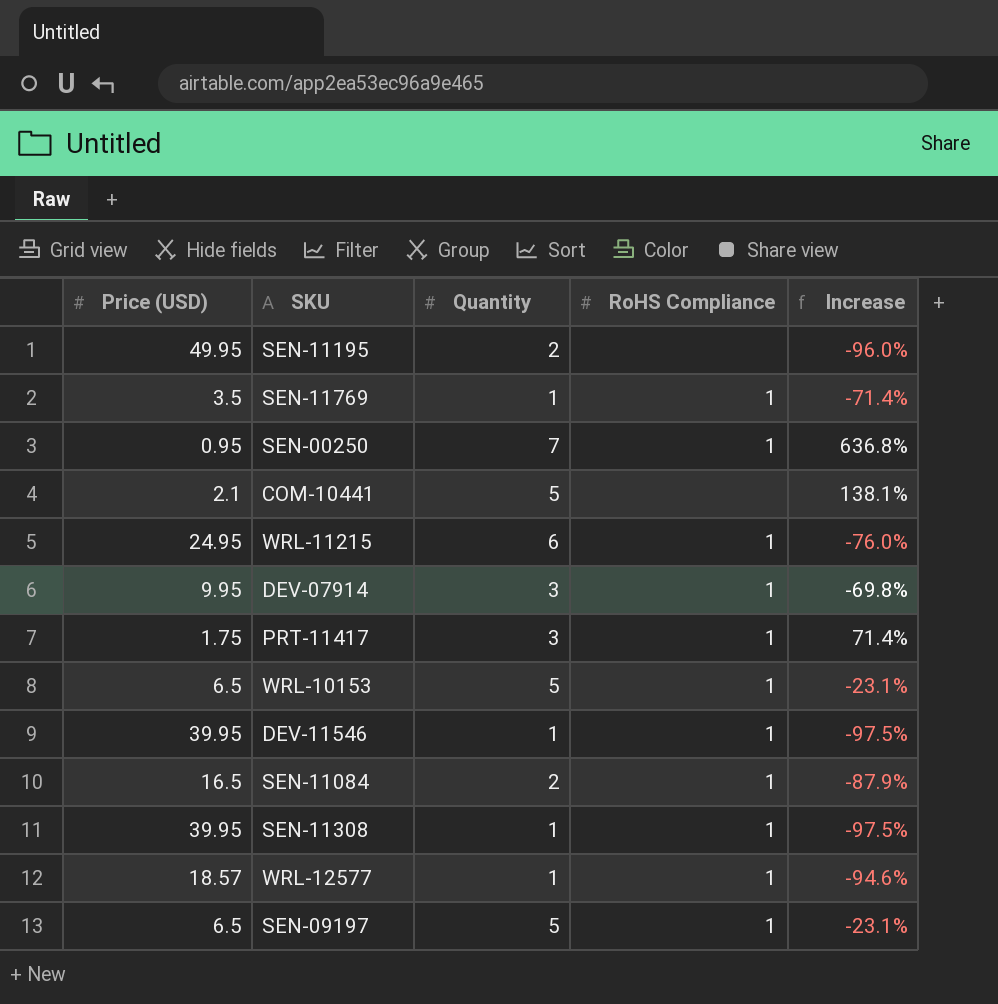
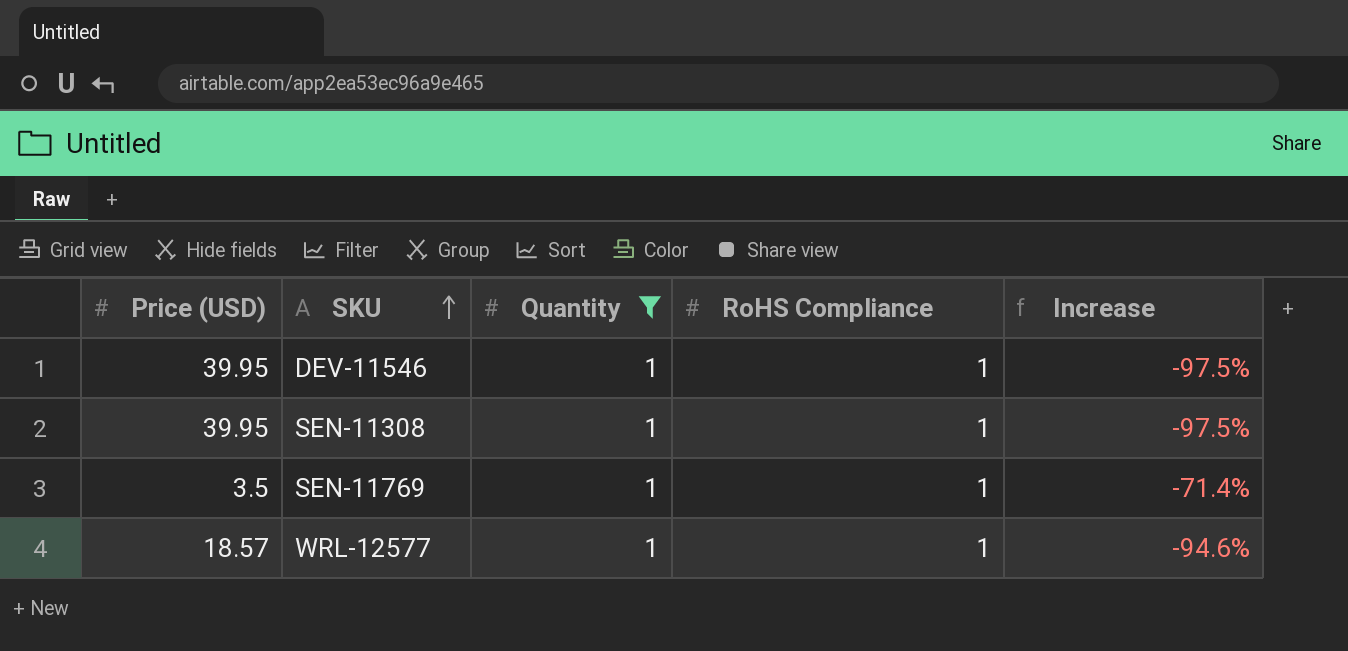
filter: none -> Quantity = 1
row order: none -> SKU ascending

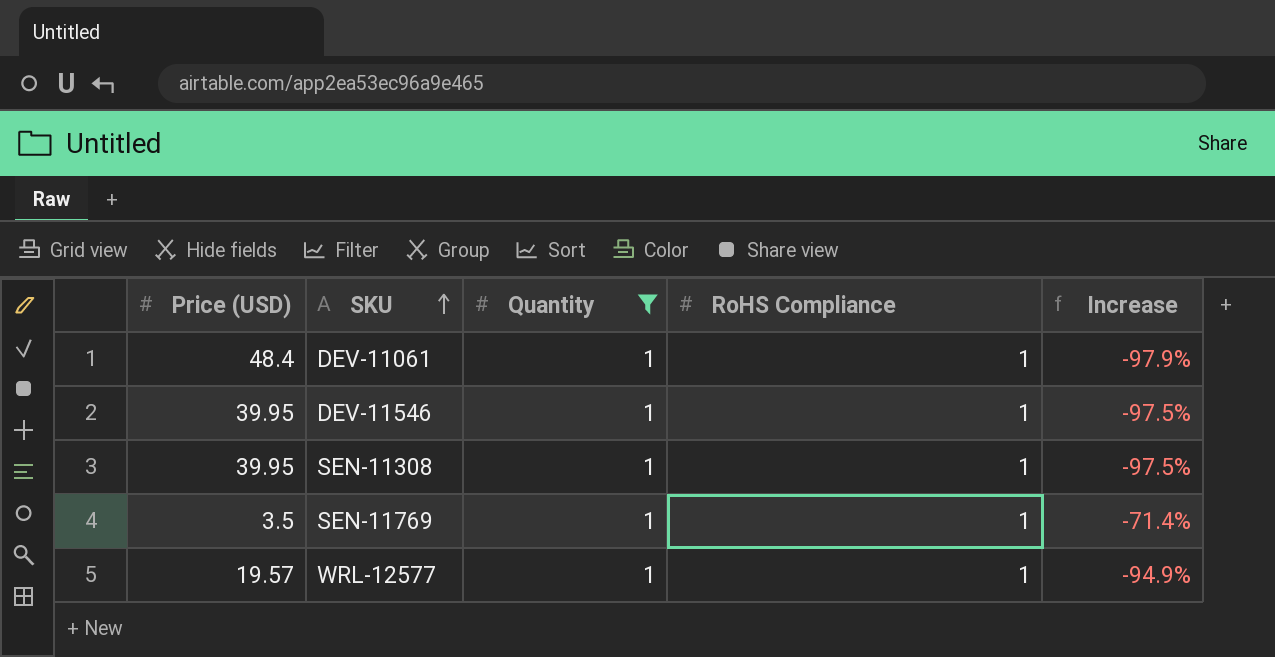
row DEV-11061: none -> 48.4 | 1 | 1 | -97.9%
WRL-12577 | Price (USD): 18.57 -> 19.57
WRL-12577 | Increase: -94.6% -> -94.9%

